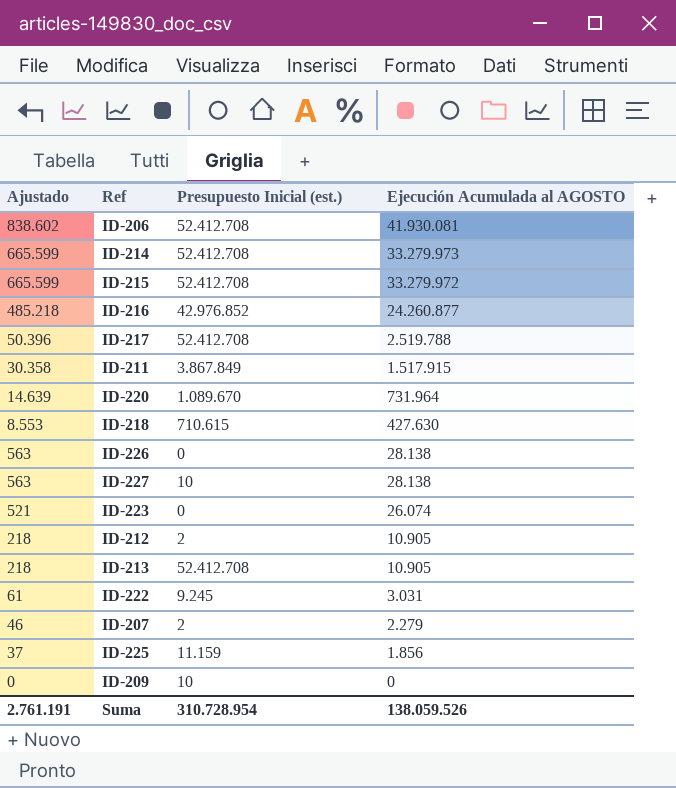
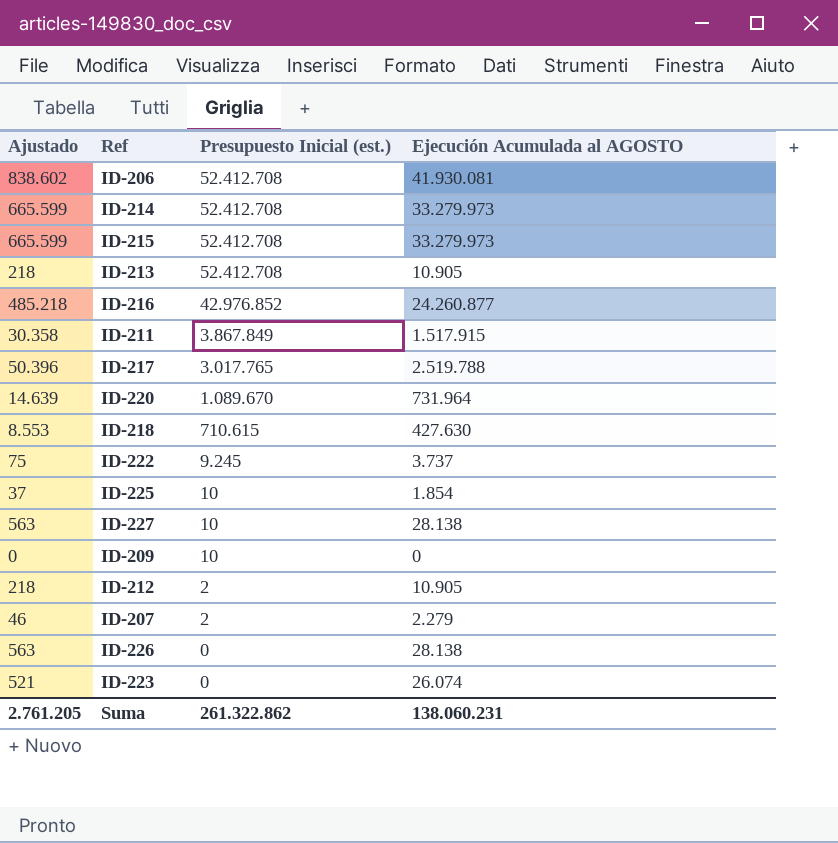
row order: Ajustado descending -> Presupuesto Inicial (est.) descending
ID-215 | Ejecución Acumulada al AGOSTO: 33.279.972 -> 33.279.973
ID-217 | Presupuesto Inicial (est.): 52.412.708 -> 3.017.765
ID-222 | Ajustado: 61 -> 75
ID-222 | Ejecución Acumulada al AGOSTO: 3.031 -> 3.737
ID-225 | Presupuesto Inicial (est.): 11.159 -> 10
ID-225 | Ejecución Acumulada al AGOSTO: 1.856 -> 1.854
Suma | Ajustado: 2.761.191 -> 2.761.205
Suma | Presupuesto Inicial (est.): 310.728.954 -> 261.322.862
Suma | Ejecución Acumulada al AGOSTO: 138.059.526 -> 138.060.231

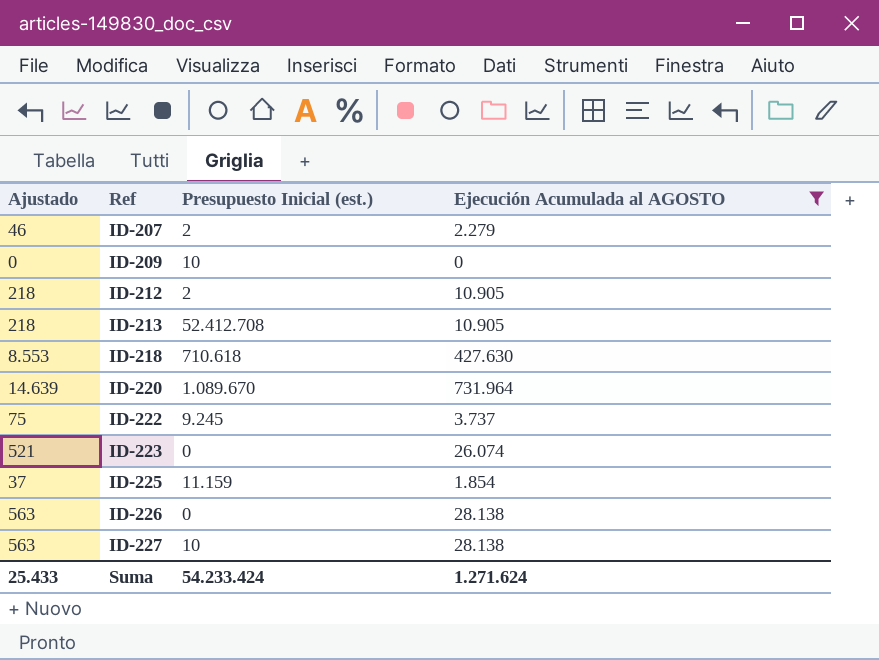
filter: none -> Ejecución Acumulada al AGOSTO <= 731.964
row order: Presupuesto Inicial (est.) descending -> Ref ascending
ID-218 | Presupuesto Inicial (est.): 710.615 -> 710.618
ID-225 | Presupuesto Inicial (est.): 10 -> 11.159
Suma | Ajustado: 2.761.205 -> 25.433
Suma | Presupuesto Inicial (est.): 261.322.862 -> 54.233.424
Suma | Ejecución Acumulada al AGOSTO: 138.060.231 -> 1.271.624

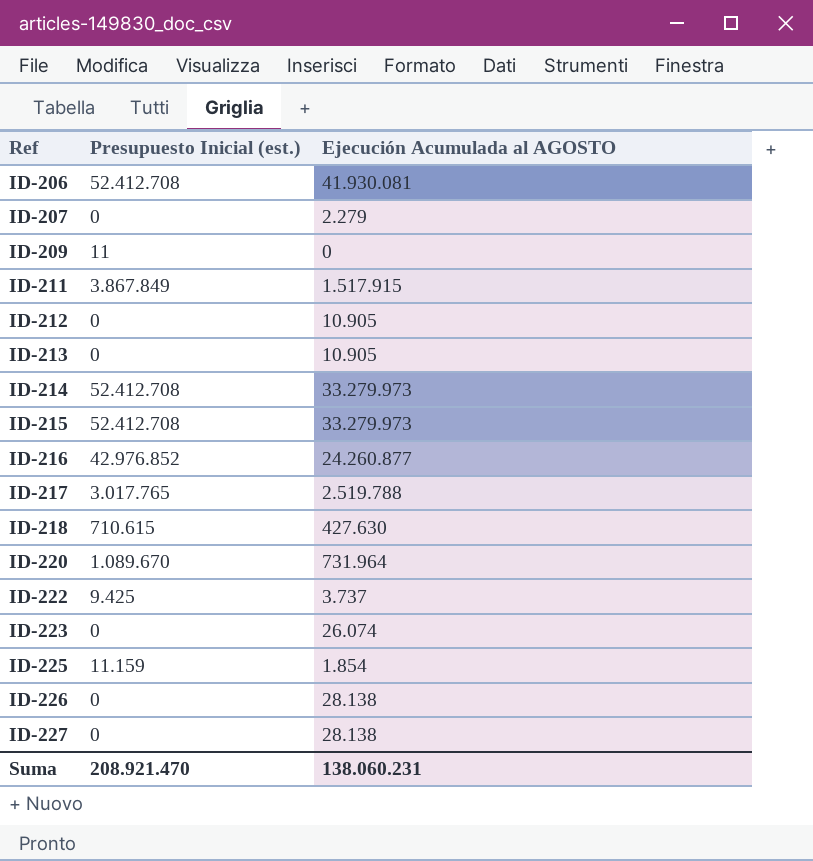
filter: Ejecución Acumulada al AGOSTO <= 731.964 -> none
column Ajustado | formula: [Ejecución Acumulada al AGOSTO] * 0,02 -> none
ID-207 | Presupuesto Inicial (est.): 2 -> 0
ID-209 | Presupuesto Inicial (est.): 10 -> 11
ID-212 | Presupuesto Inicial (est.): 2 -> 0
ID-213 | Presupuesto Inicial (est.): 52.412.708 -> 0
ID-218 | Presupuesto Inicial (est.): 710.618 -> 710.615
ID-222 | Presupuesto Inicial (est.): 9.245 -> 9.425
ID-227 | Presupuesto Inicial (est.): 10 -> 0
Suma | Presupuesto Inicial (est.): 54.233.424 -> 208.921.470
Suma | Ejecución Acumulada al AGOSTO: 1.271.624 -> 138.060.231

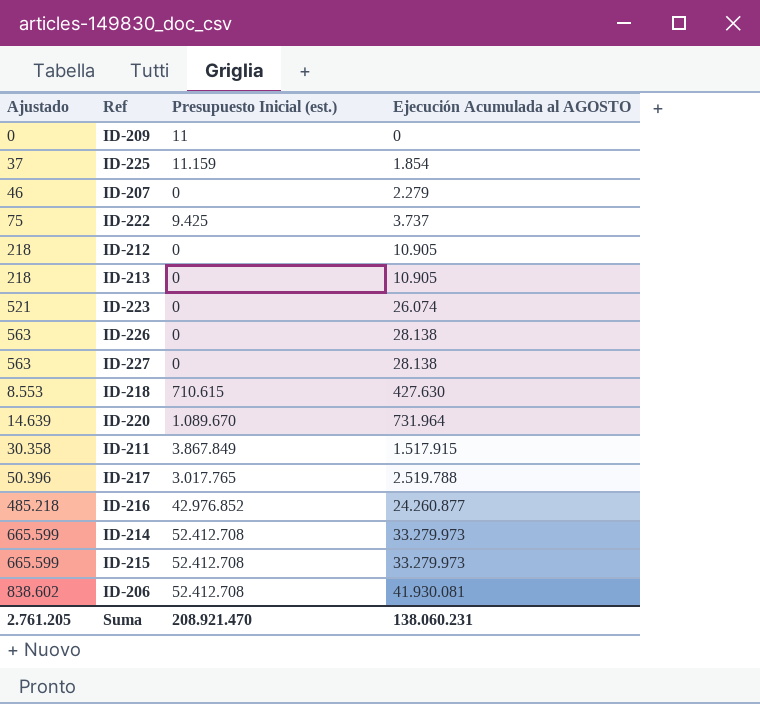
row order: Ref ascending -> Ajustado ascending
column Ajustado | formula: none -> [Ejecución Acumulada al AGOSTO] * 0,02

